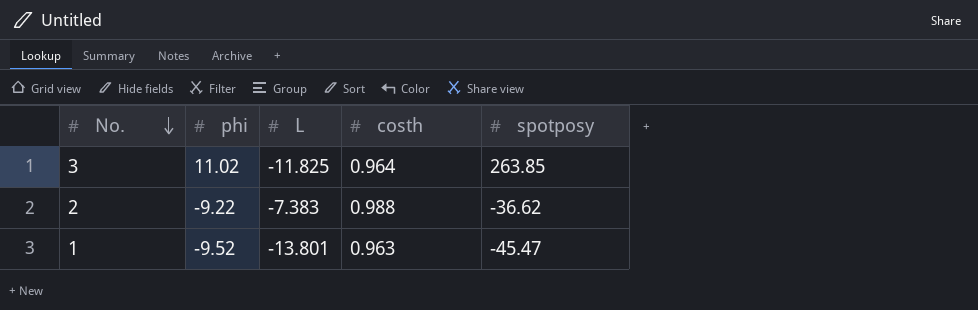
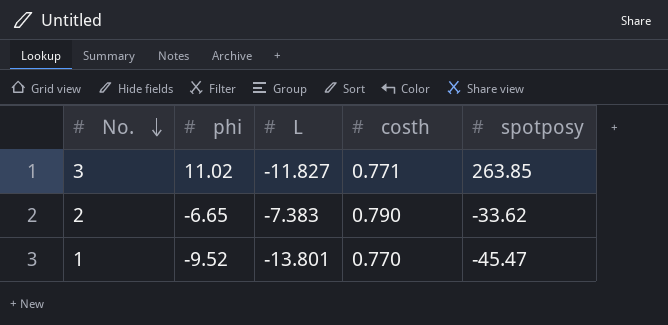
3 | L: -11.825 -> -11.827
3 | costh: 0.964 -> 0.771
2 | phi: -9.22 -> -6.65
2 | costh: 0.988 -> 0.790
2 | spotposy: -36.62 -> -33.62
1 | costh: 0.963 -> 0.770

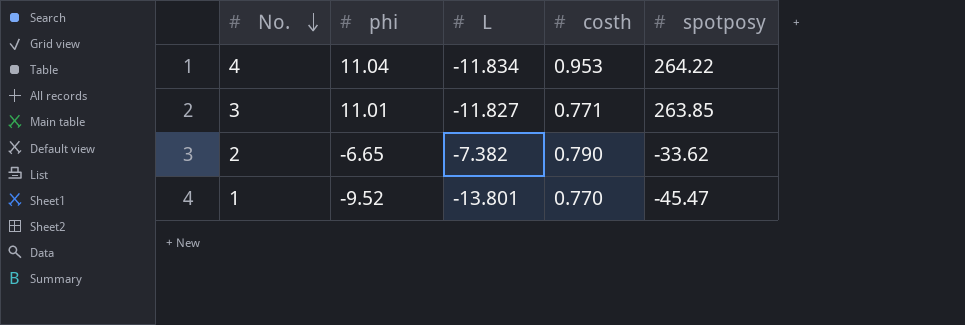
row 4: none -> 11.04 | -11.834 | 0.953 | 264.22
3 | phi: 11.02 -> 11.01
2 | L: -7.383 -> -7.382

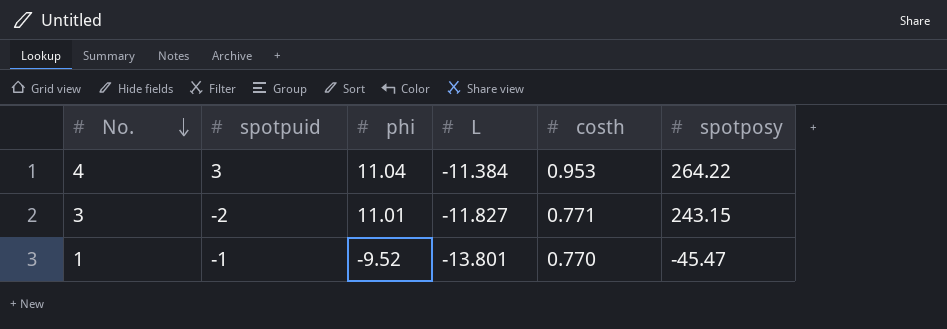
column spotpuid | position: none -> 2
row 2: -6.65 | -7.382 | 0.790 | -33.62 -> none
4 | L: -11.834 -> -11.384
3 | spotposy: 263.85 -> 243.15

